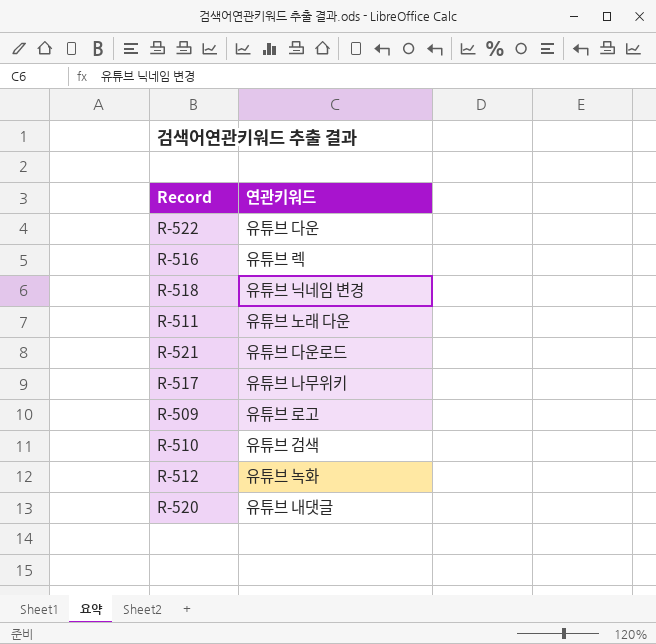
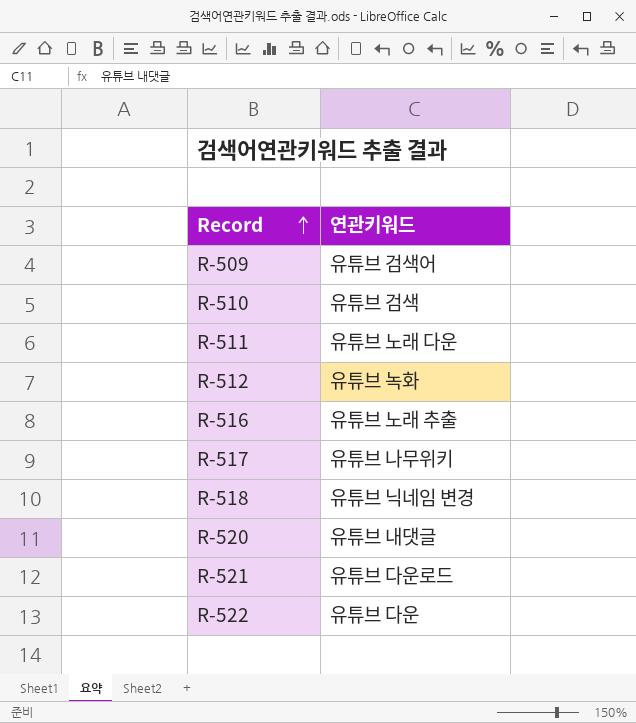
row order: none -> Record ascending
R-509 | 연관키워드: 유튜브 로고 -> 유튜브 검색어
R-516 | 연관키워드: 유튜브 렉 -> 유튜브 노래 추출

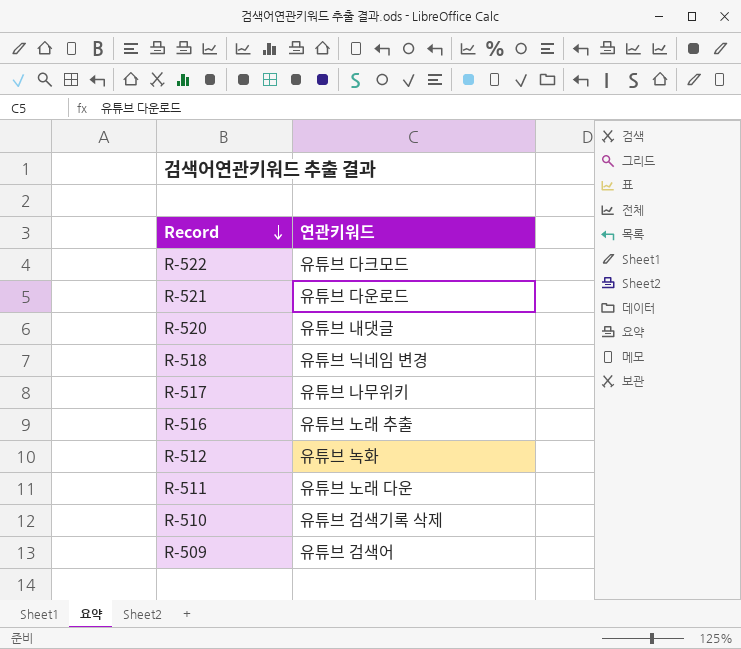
row order: Record ascending -> Record descending
R-522 | 연관키워드: 유튜브 다운 -> 유튜브 다크모드
R-510 | 연관키워드: 유튜브 검색 -> 유튜브 검색기록 삭제

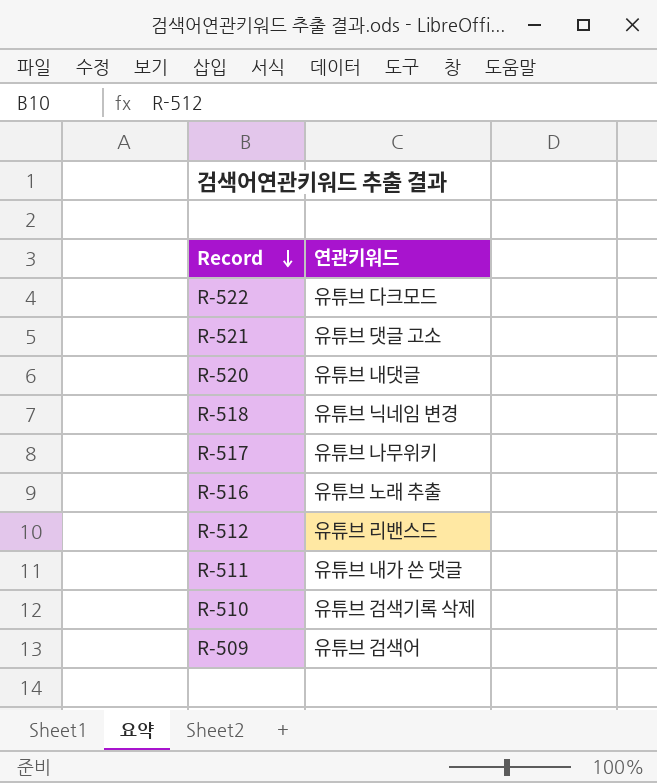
R-521 | 연관키워드: 유튜브 다운로드 -> 유튜브 댓글 고소
R-512 | 연관키워드: 유튜브 녹화 -> 유튜브 리밴스드
R-511 | 연관키워드: 유튜브 노래 다운 -> 유튜브 내가 쓴 댓글

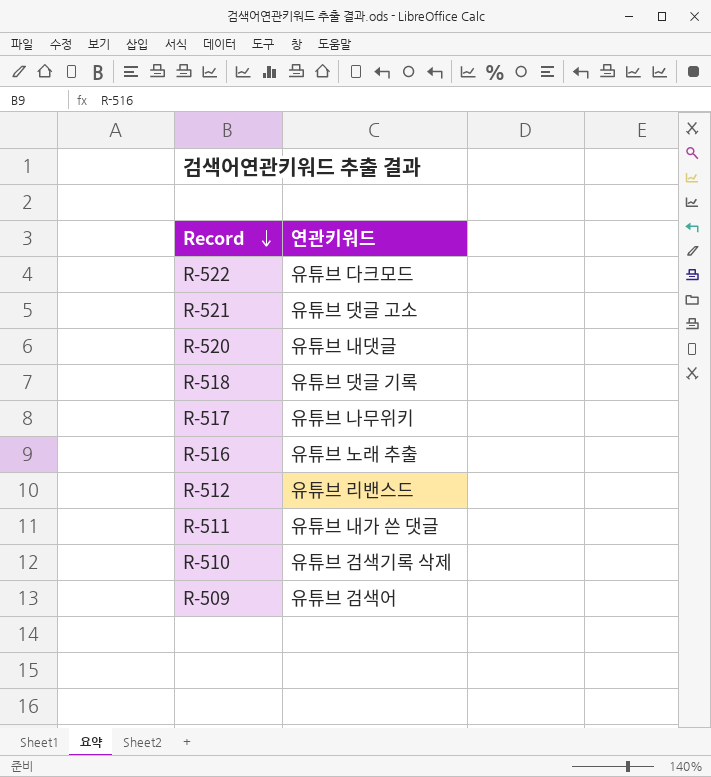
R-518 | 연관키워드: 유튜브 닉네임 변경 -> 유튜브 댓글 기록

